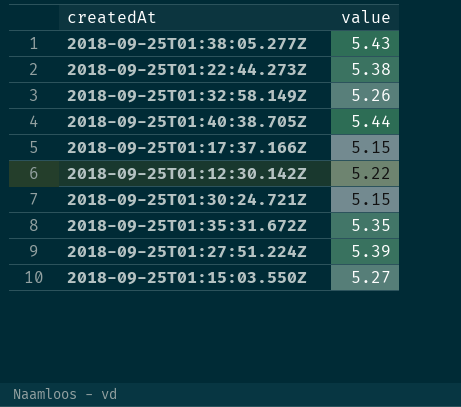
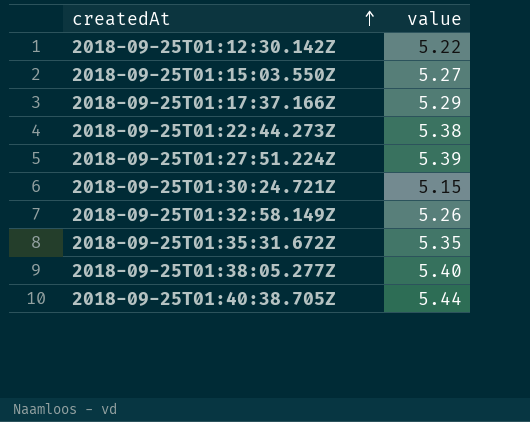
row order: none -> createdAt ascending
2018-09-25T01:17:37.166Z | value: 5.15 -> 5.29
2018-09-25T01:38:05.277Z | value: 5.43 -> 5.40

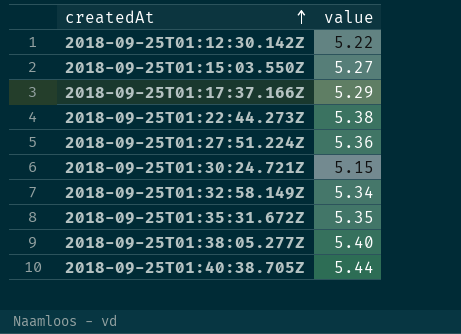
2018-09-25T01:27:51.224Z | value: 5.39 -> 5.36
2018-09-25T01:32:58.149Z | value: 5.26 -> 5.34

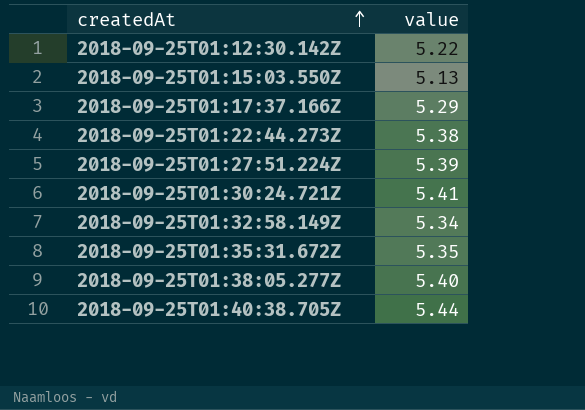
2018-09-25T01:15:03.550Z | value: 5.27 -> 5.13
2018-09-25T01:27:51.224Z | value: 5.36 -> 5.39
2018-09-25T01:30:24.721Z | value: 5.15 -> 5.41

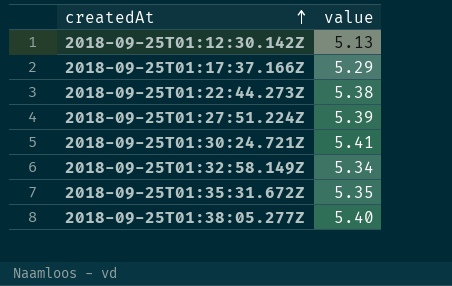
row 2018-09-25T01:15:03.550Z: 5.13 -> none
row 2018-09-25T01:40:38.705Z: 5.44 -> none
2018-09-25T01:12:30.142Z | value: 5.22 -> 5.13

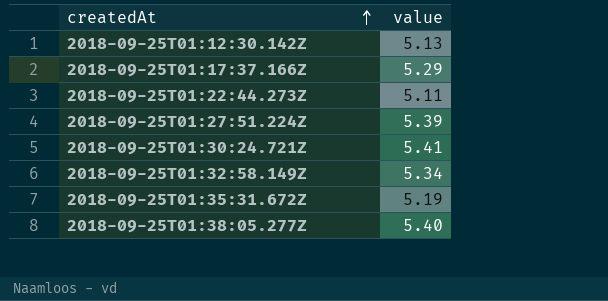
2018-09-25T01:22:44.273Z | value: 5.38 -> 5.11
2018-09-25T01:35:31.672Z | value: 5.35 -> 5.19

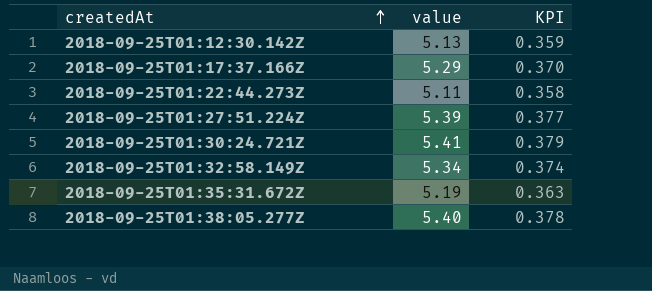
column KPI | formula: none -> [value] * 0.07

